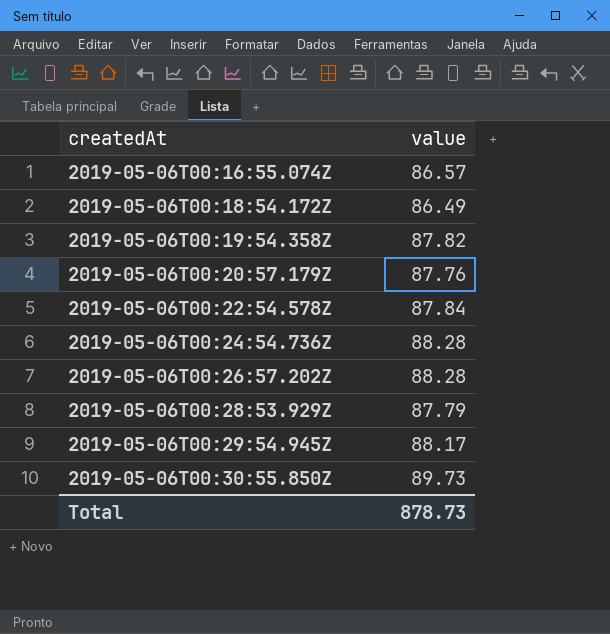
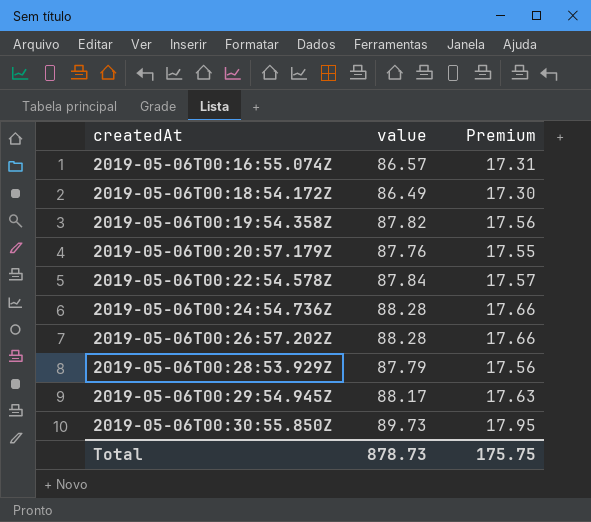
column Premium | formula: none -> [value] * 0.2

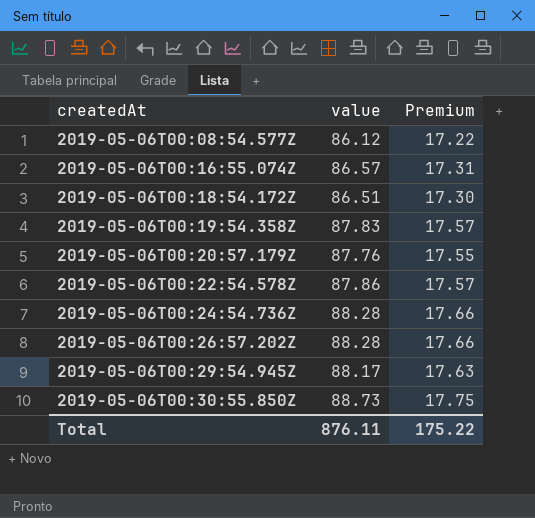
row 2019-05-06T00:28:53.929Z: 87.79 | 17.56 -> none
row 2019-05-06T00:08:54.577Z: none -> 86.12 | 17.22
2019-05-06T00:18:54.172Z | value: 86.49 -> 86.51
2019-05-06T00:19:54.358Z | value: 87.82 -> 87.83
2019-05-06T00:19:54.358Z | Premium: 17.56 -> 17.57
2019-05-06T00:22:54.578Z | value: 87.84 -> 87.86
2019-05-06T00:30:55.850Z | value: 89.73 -> 88.73
2019-05-06T00:30:55.850Z | Premium: 17.95 -> 17.75
Total | value: 878.73 -> 876.11
Total | Premium: 175.75 -> 175.22

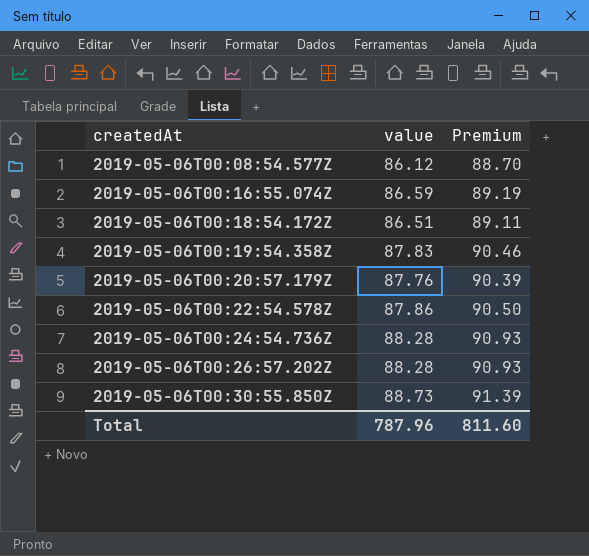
column Premium | formula: [value] * 0.2 -> [value] * 1.03
row 2019-05-06T00:29:54.945Z: 88.17 | 17.63 -> none
2019-05-06T00:16:55.074Z | value: 86.57 -> 86.59
Total | value: 876.11 -> 787.96
Total | Premium: 175.22 -> 811.60

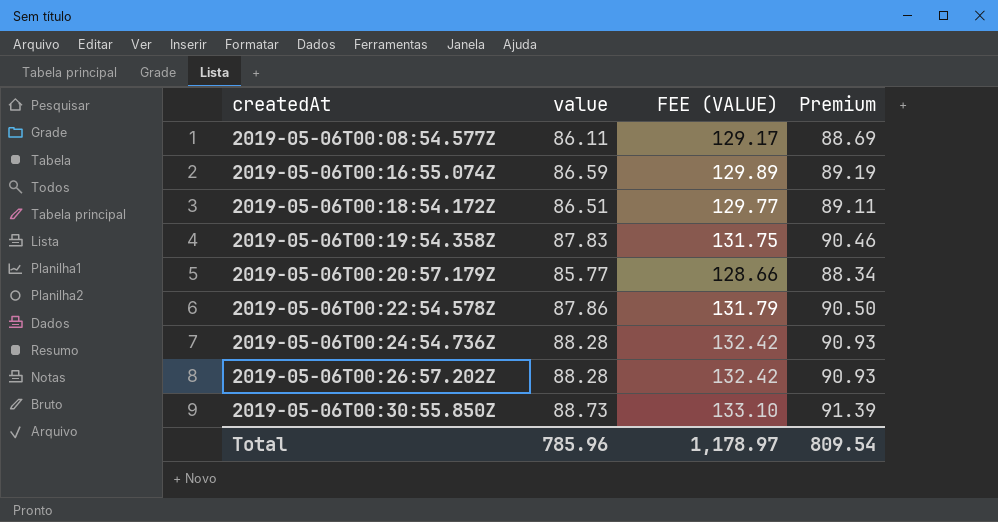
column FEE (VALUE) | formula: none -> [value] * 1.5
2019-05-06T00:08:54.577Z | value: 86.12 -> 86.11
2019-05-06T00:08:54.577Z | Premium: 88.70 -> 88.69
2019-05-06T00:20:57.179Z | value: 87.76 -> 85.77
2019-05-06T00:20:57.179Z | Premium: 90.39 -> 88.34
Total | value: 787.96 -> 785.96
Total | Premium: 811.60 -> 809.54

